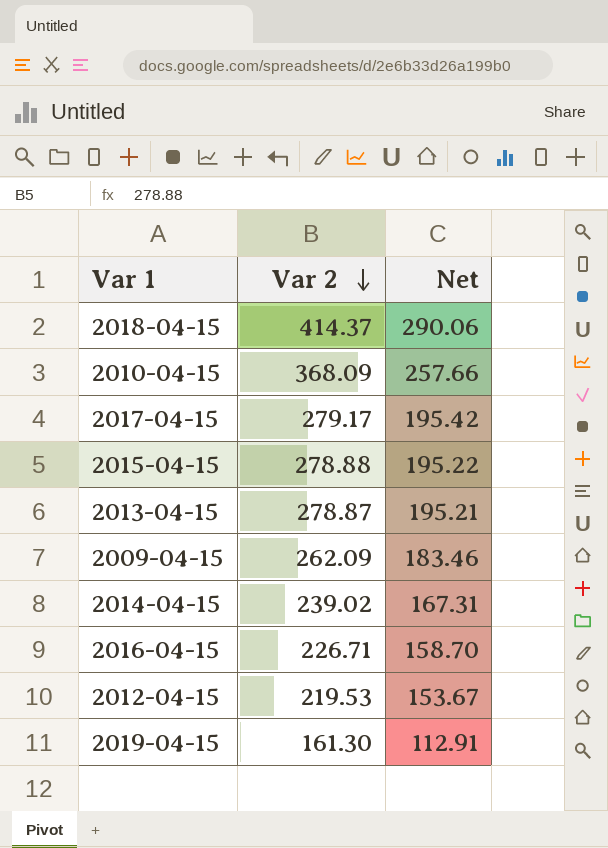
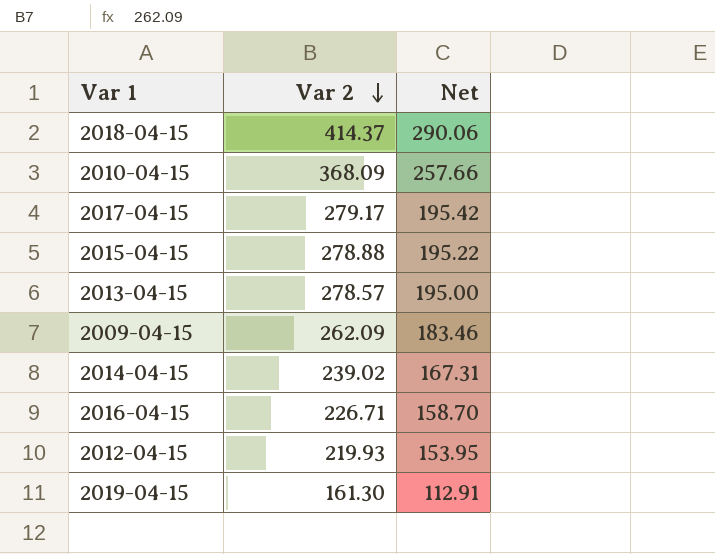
2013-04-15 | Var 2: 278.87 -> 278.57
2013-04-15 | Net: 195.21 -> 195.00
2012-04-15 | Var 2: 219.53 -> 219.93
2012-04-15 | Net: 153.67 -> 153.95

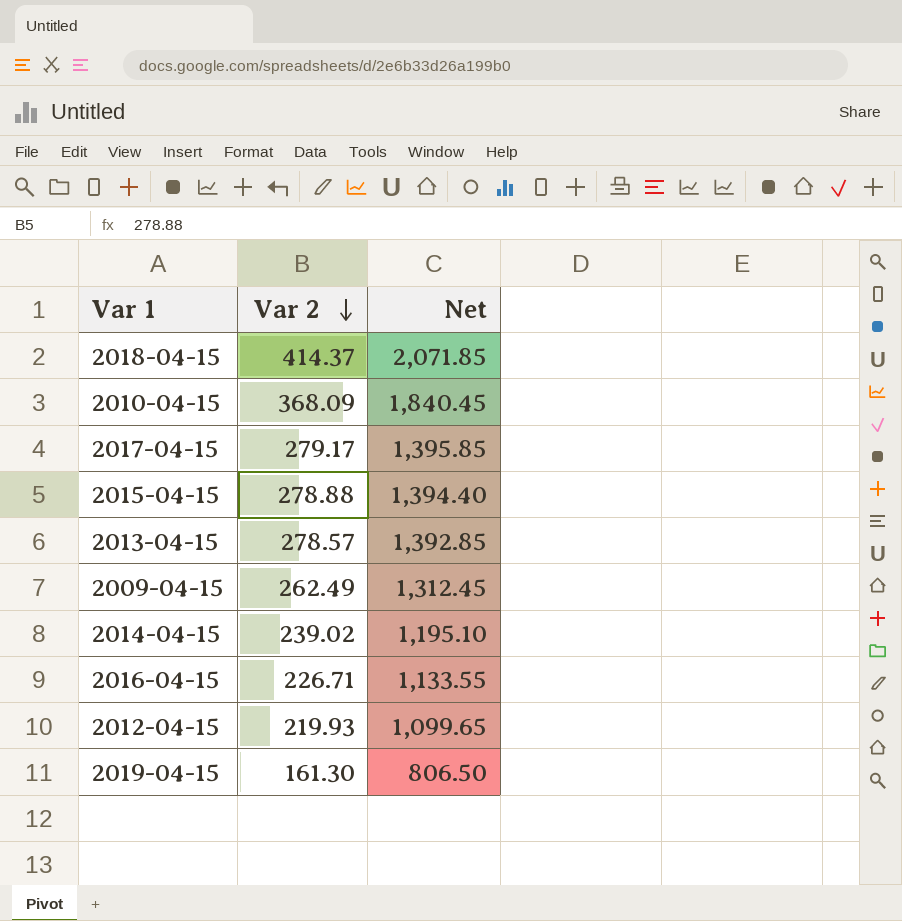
column Net | formula: [Var 2] * 0.7 -> [Var 2] * 5
2009-04-15 | Var 2: 262.09 -> 262.49

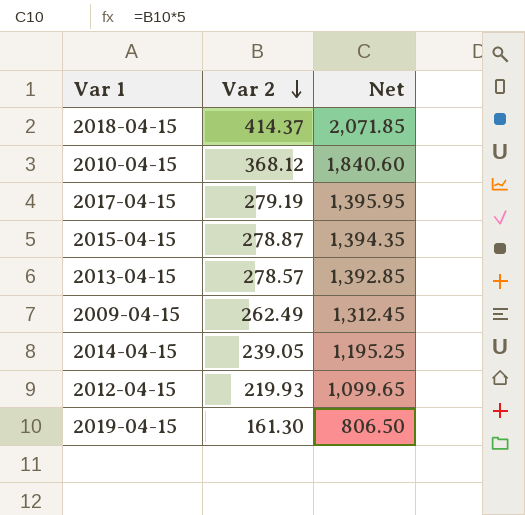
row 2016-04-15: 226.71 | 1,133.55 -> none
2010-04-15 | Var 2: 368.09 -> 368.12
2010-04-15 | Net: 1,840.45 -> 1,840.60
2017-04-15 | Var 2: 279.17 -> 279.19
2017-04-15 | Net: 1,395.85 -> 1,395.95
2015-04-15 | Var 2: 278.88 -> 278.87
2015-04-15 | Net: 1,394.40 -> 1,394.35
2014-04-15 | Var 2: 239.02 -> 239.05
2014-04-15 | Net: 1,195.10 -> 1,195.25

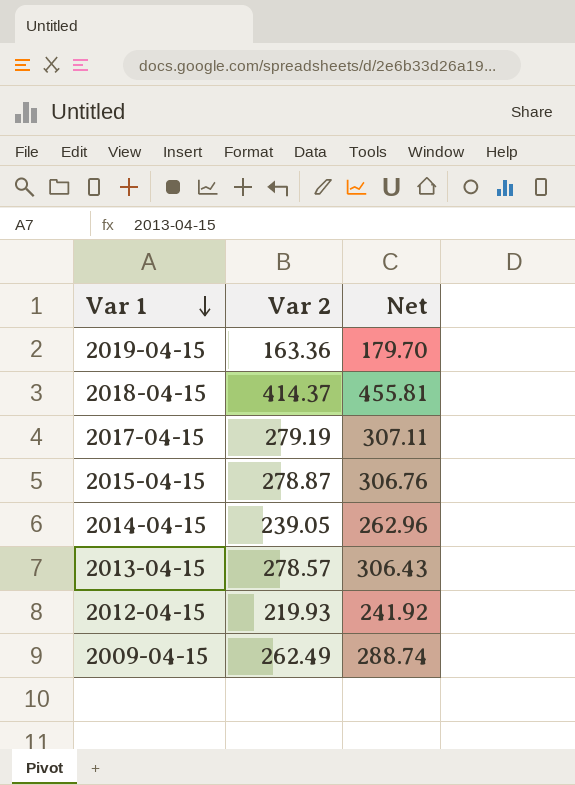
row order: Var 2 descending -> Var 1 descending
column Net | formula: [Var 2] * 5 -> [Var 2] * 1.1
row 2010-04-15: 368.12 | 1,840.60 -> none
2019-04-15 | Var 2: 161.30 -> 163.36

